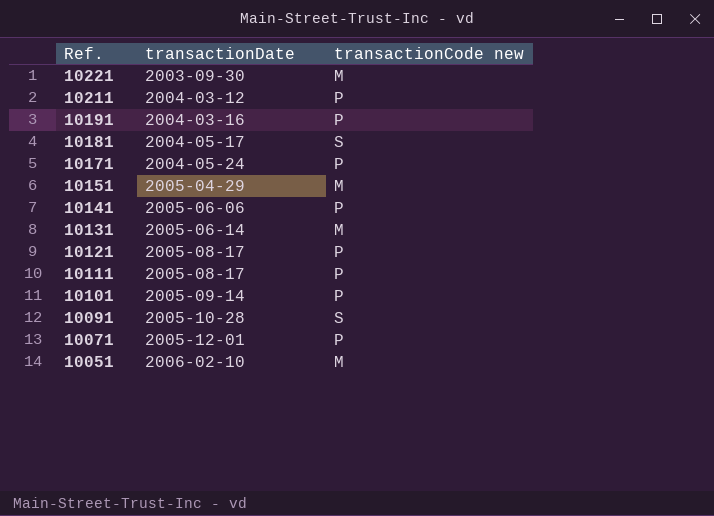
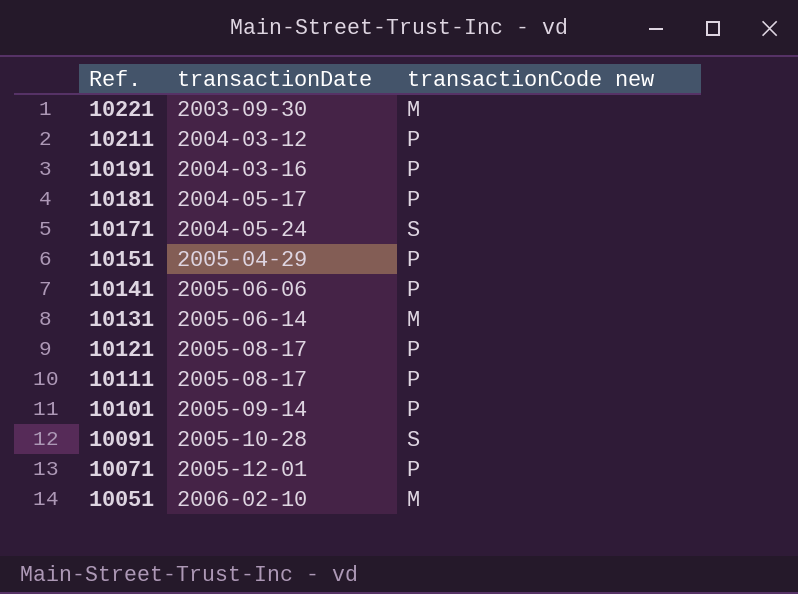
10181 | transactionCode new: S -> P
10171 | transactionCode new: P -> S
10151 | transactionCode new: M -> P

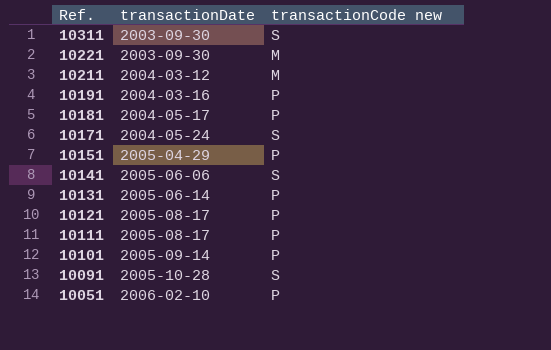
row 10071: 2005-12-01 | P -> none
row 10311: none -> 2003-09-30 | S
10211 | transactionCode new: P -> M
10141 | transactionCode new: P -> S
10131 | transactionCode new: M -> P
10051 | transactionCode new: M -> P

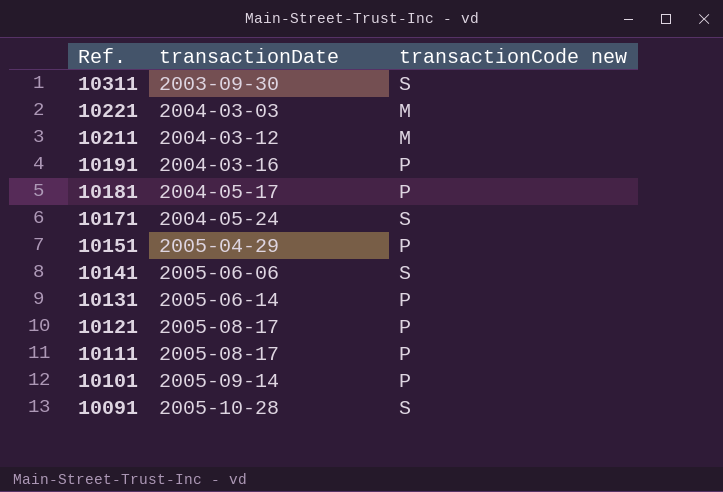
row 10051: 2006-02-10 | P -> none
10221 | transactionDate: 2003-09-30 -> 2004-03-03

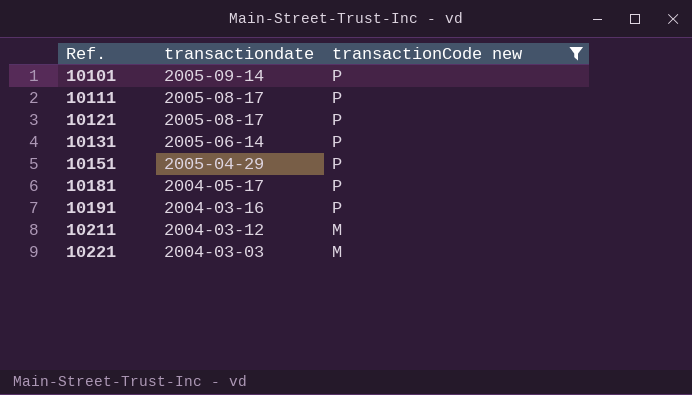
filter: none -> transactionCode new != S
row order: Ref. descending -> Ref. ascending
column name: transactionDate -> transactiondate

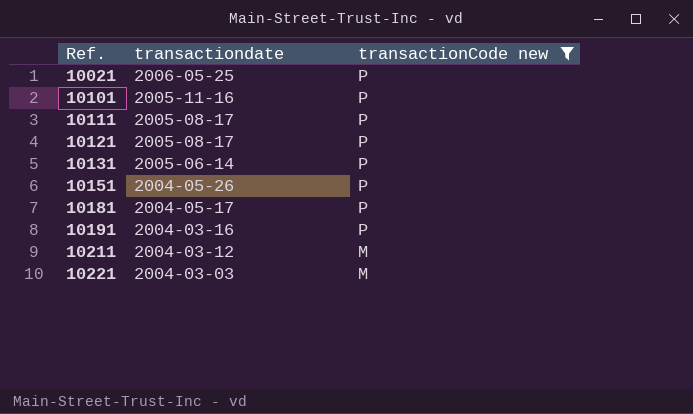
row 10021: none -> 2006-05-25 | P
10101 | transactiondate: 2005-09-14 -> 2005-11-16
10151 | transactiondate: 2005-04-29 -> 2004-05-26

